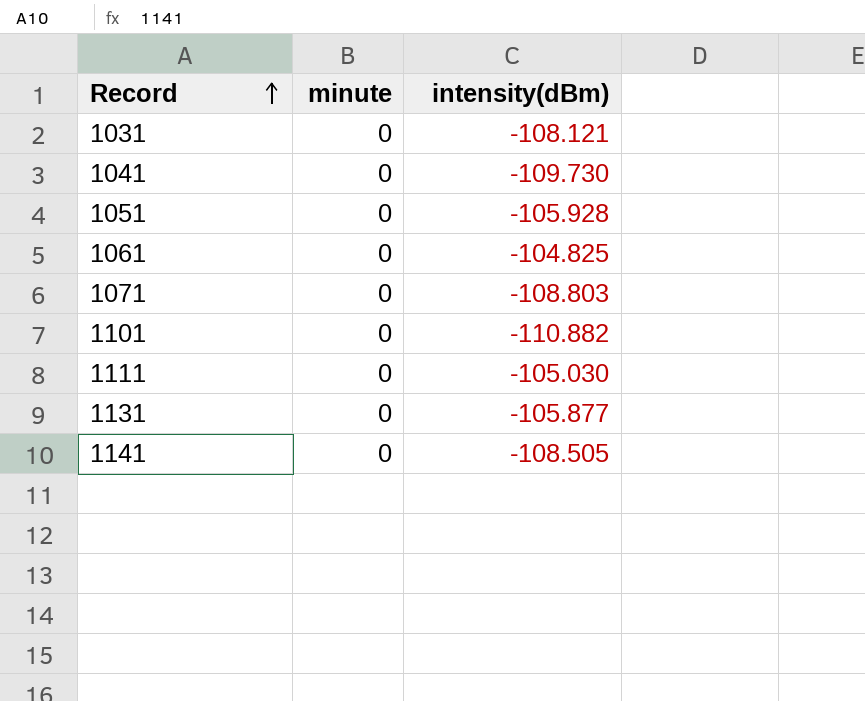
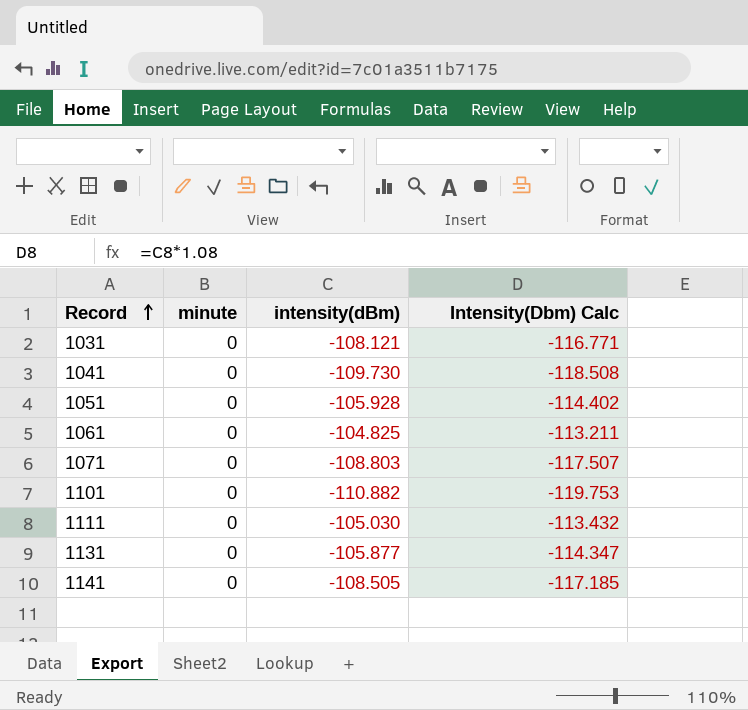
column Intensity(Dbm) Calc | formula: none -> [intensity(dBm)] * 1.08

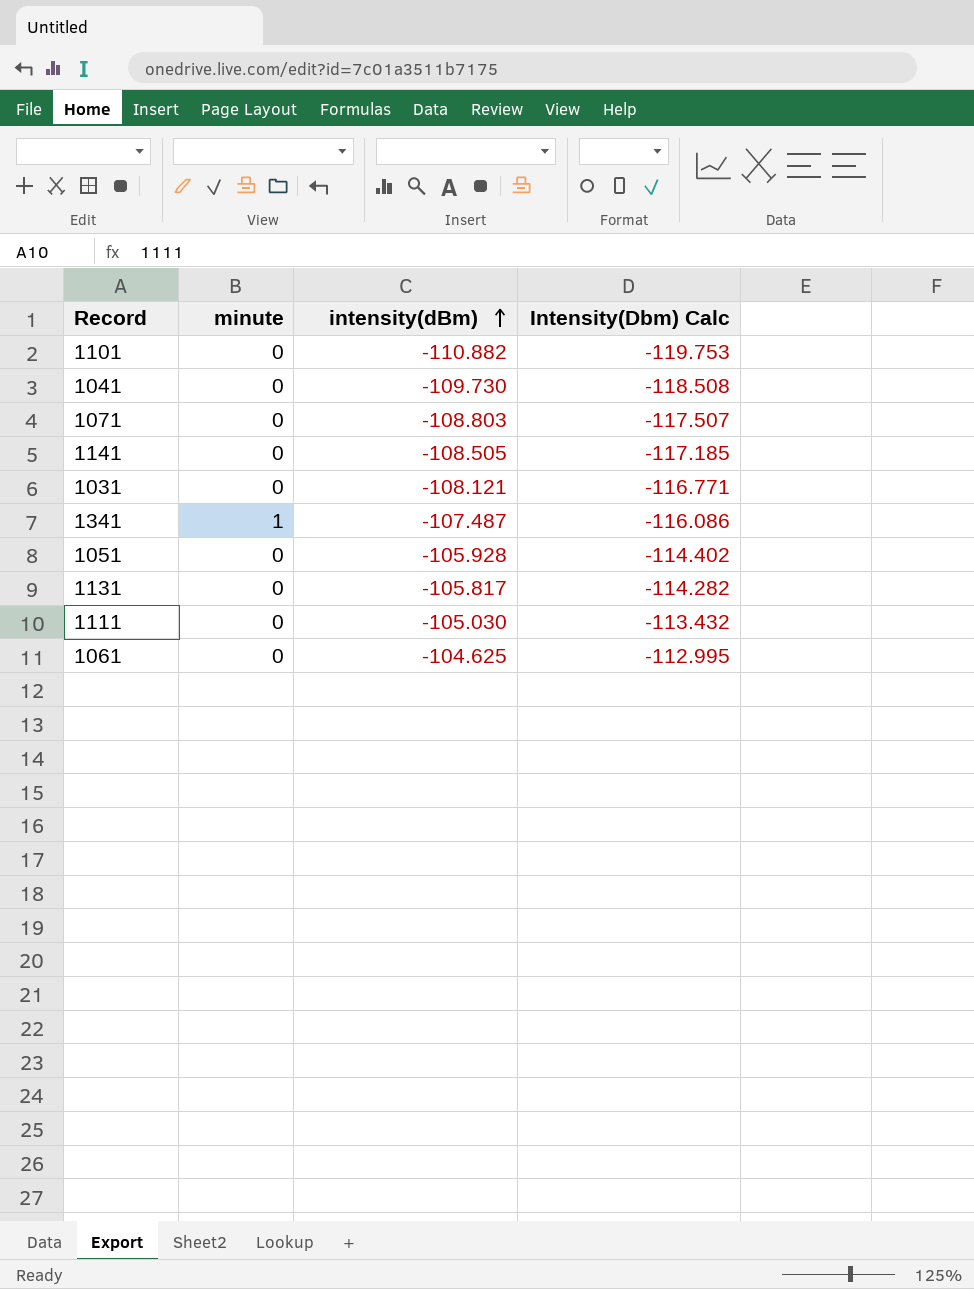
row order: Record ascending -> intensity(dBm) ascending
row 1341: none -> 1 | -107.487 | -116.086
1131 | intensity(dBm): -105.877 -> -105.817
1131 | Intensity(Dbm) Calc: -114.347 -> -114.282
1061 | intensity(dBm): -104.825 -> -104.625
1061 | Intensity(Dbm) Calc: -113.211 -> -112.995

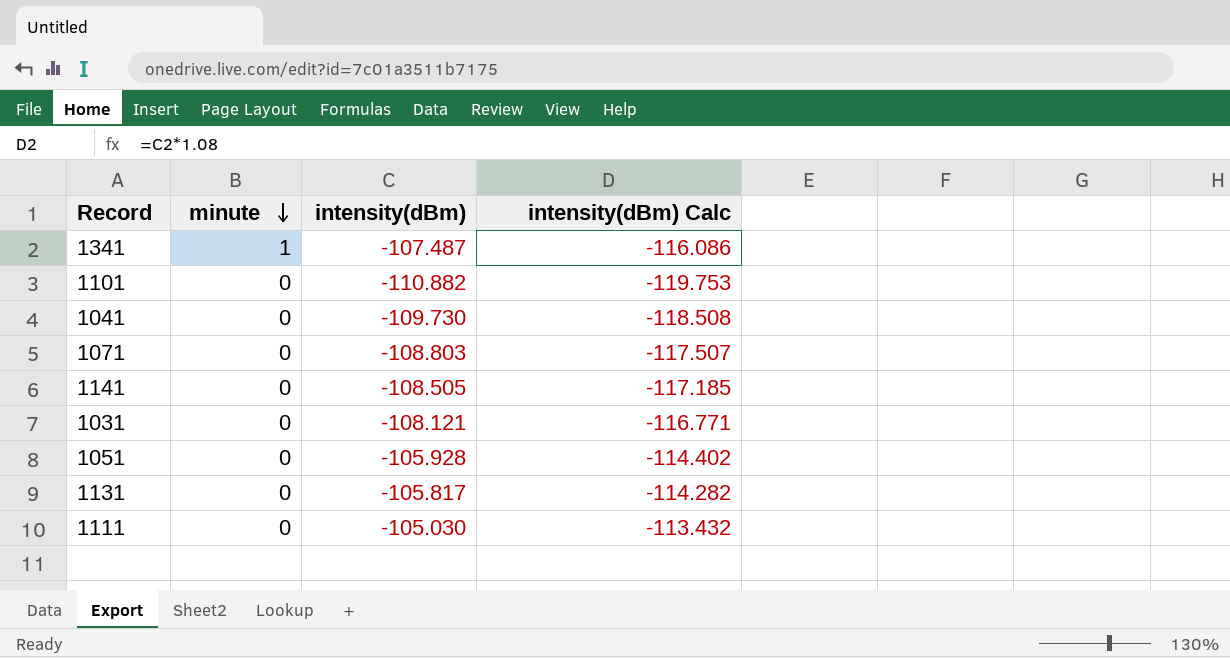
row order: intensity(dBm) ascending -> minute descending
column name: Intensity(Dbm) Calc -> intensity(dBm) Calc
row 1061: 0 | -104.625 | -112.995 -> none

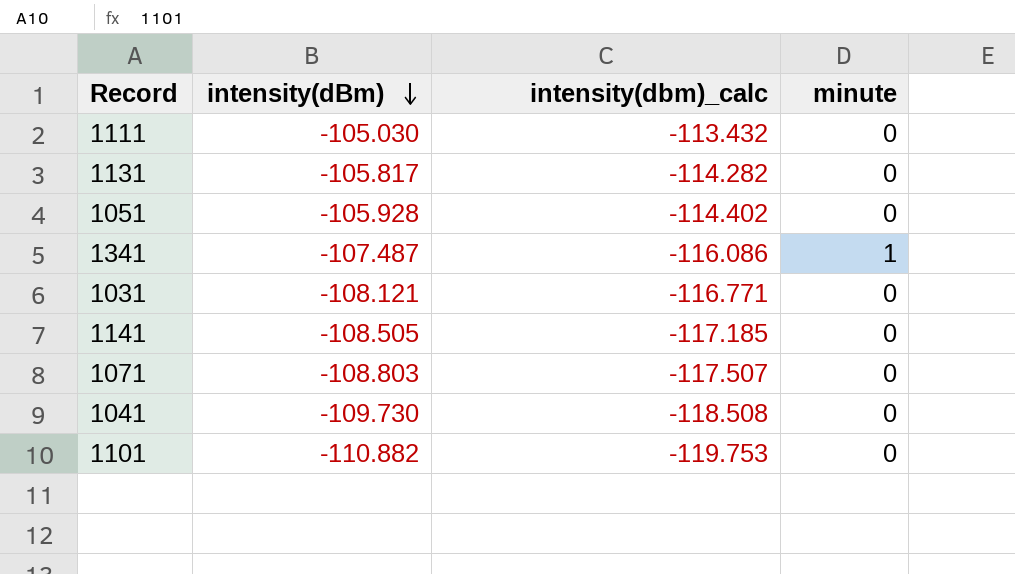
row order: minute descending -> intensity(dBm) descending
column name: intensity(dBm) Calc -> intensity(dbm)_calc
column minute | position: 2 -> 4

